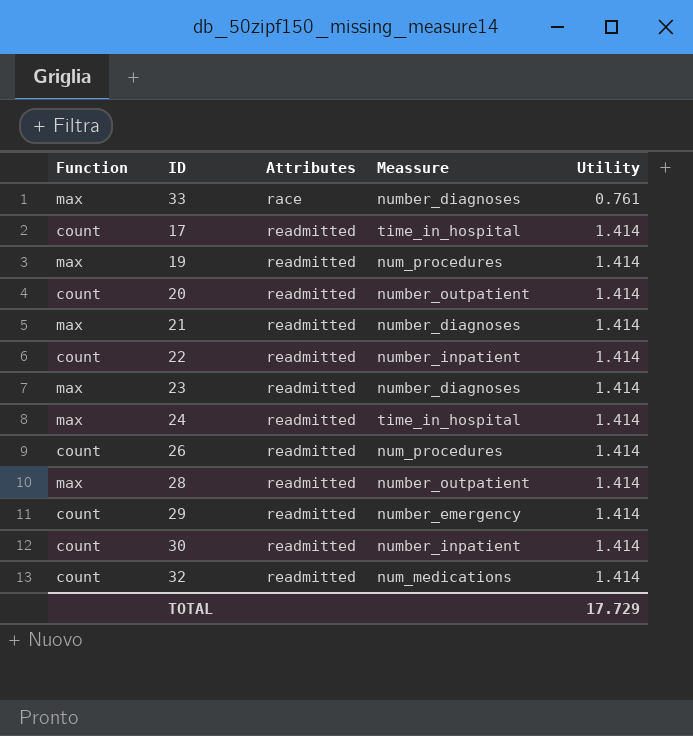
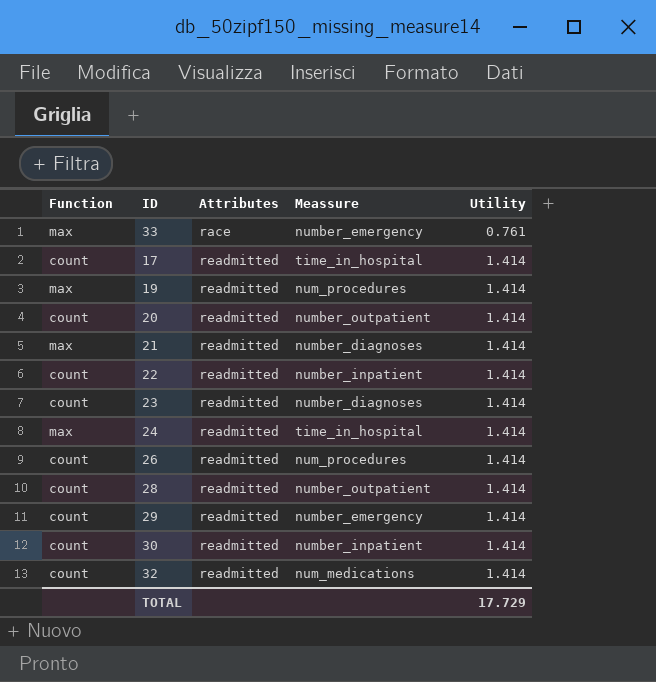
33 | Meassure: number_diagnoses -> number_emergency
23 | Function: max -> count
28 | Function: max -> count

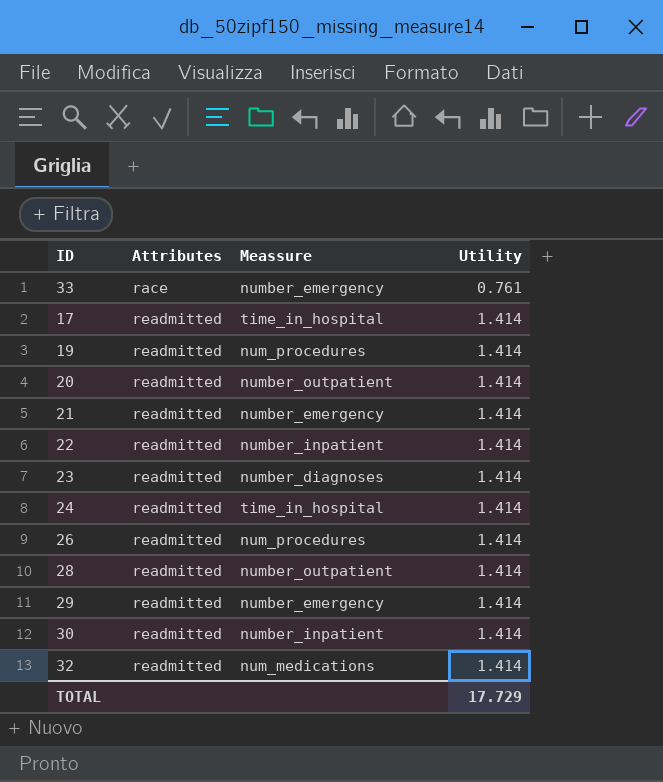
column Function | position: 1 -> none
21 | Meassure: number_diagnoses -> number_emergency

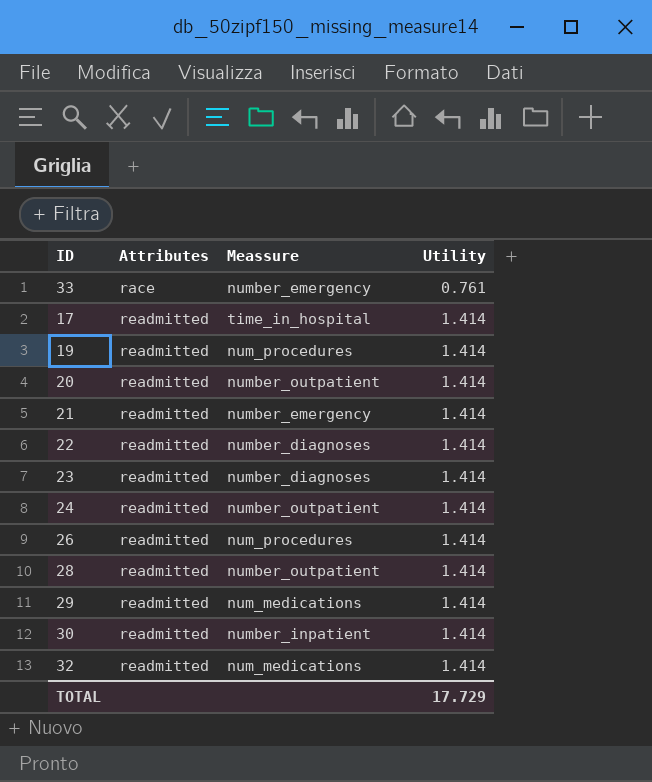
22 | Meassure: number_inpatient -> number_diagnoses
24 | Meassure: time_in_hospital -> number_outpatient
29 | Meassure: number_emergency -> num_medications

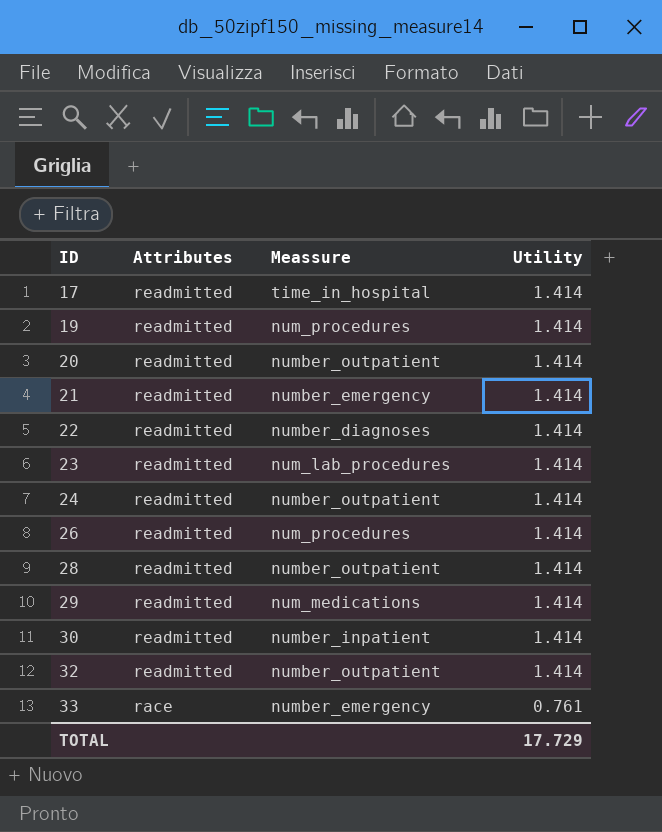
row order: Attributes ascending -> ID ascending
23 | Meassure: number_diagnoses -> num_lab_procedures
32 | Meassure: num_medications -> number_outpatient

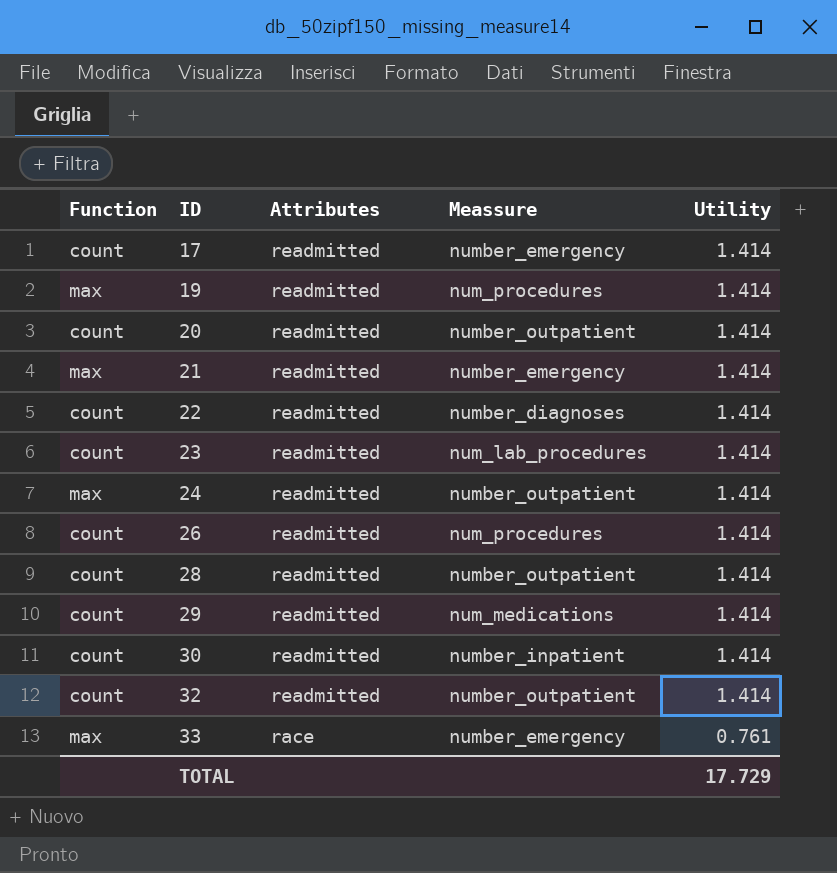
column Function | position: none -> 1
17 | Meassure: time_in_hospital -> number_emergency

